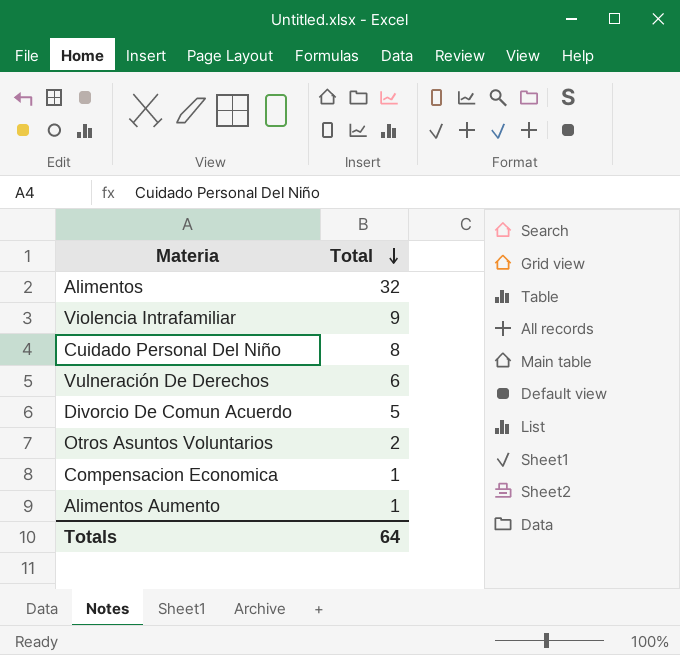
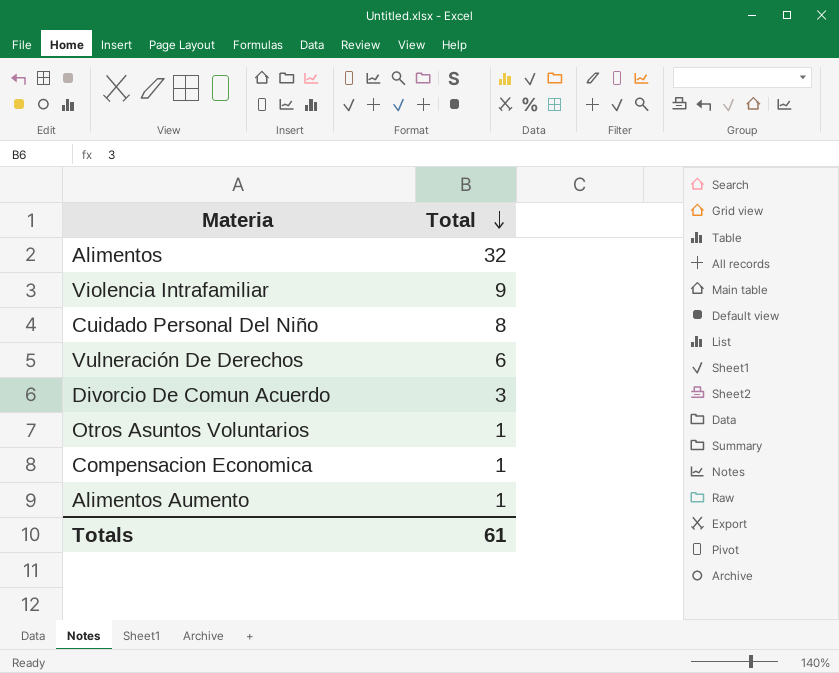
Divorcio De Comun Acuerdo | Total: 5 -> 3
Otros Asuntos Voluntarios | Total: 2 -> 1
Totals | Total: 64 -> 61

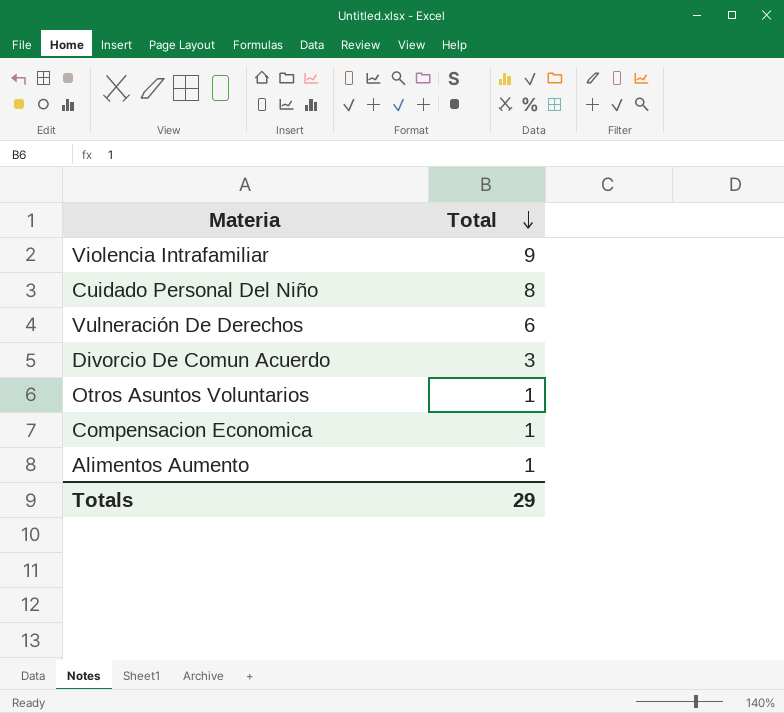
row Alimentos: 32 -> none
Totals | Total: 61 -> 29

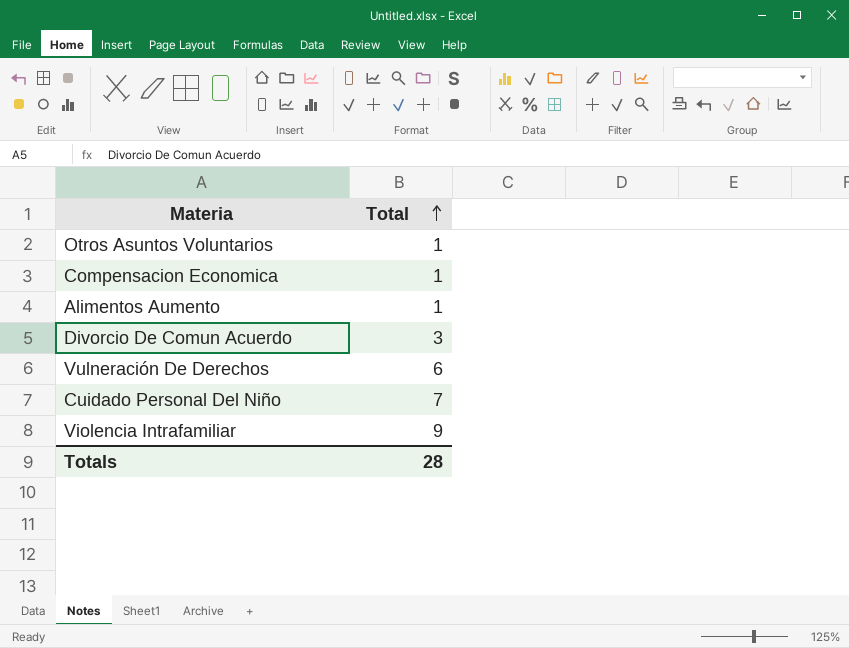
row order: Total descending -> Total ascending
Cuidado Personal Del Niño | Total: 8 -> 7
Totals | Total: 29 -> 28

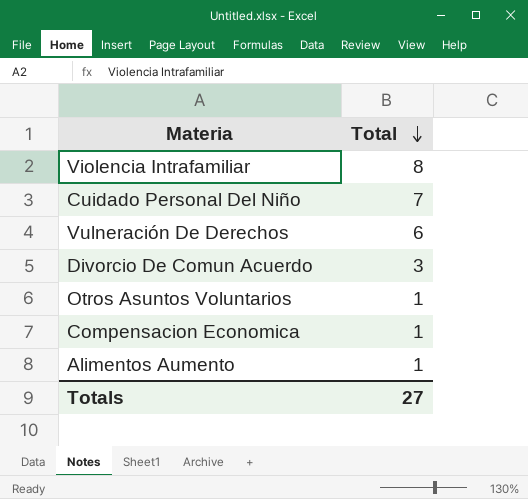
row order: Total ascending -> Total descending
Violencia Intrafamiliar | Total: 9 -> 8
Totals | Total: 28 -> 27

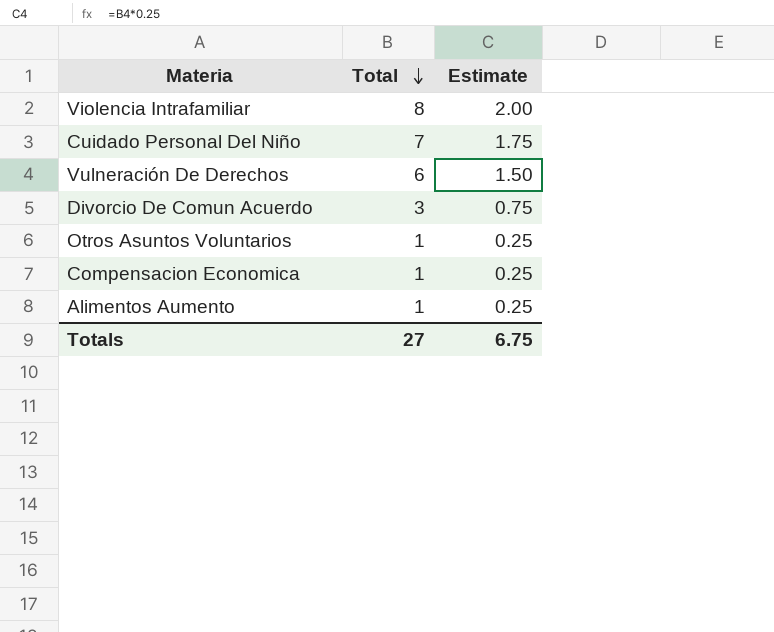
column Estimate | formula: none -> [Total] * 0.25

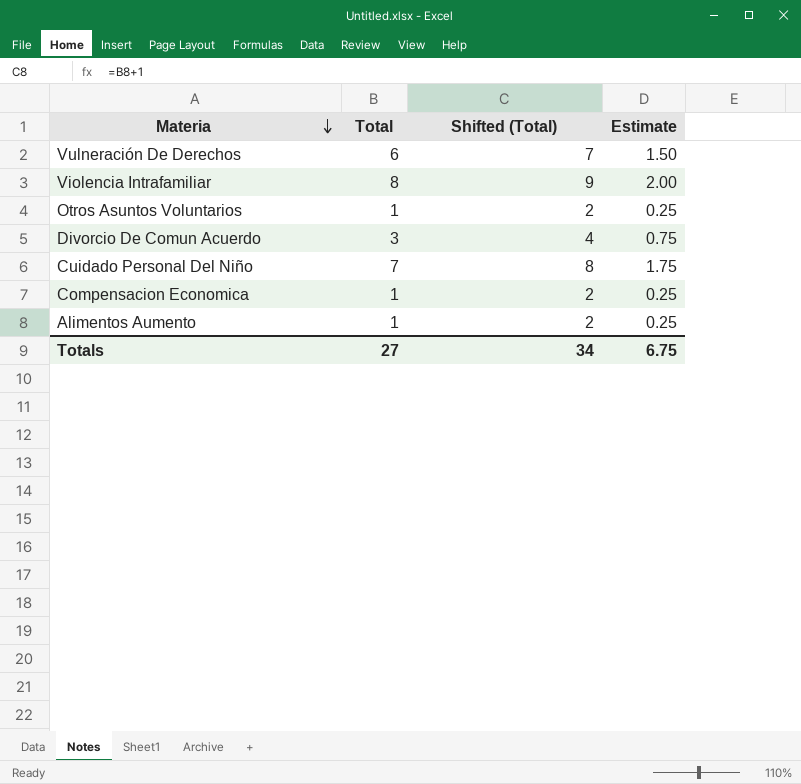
row order: Total descending -> Materia descending
column Shifted (Total) | formula: none -> [Total] + 1

